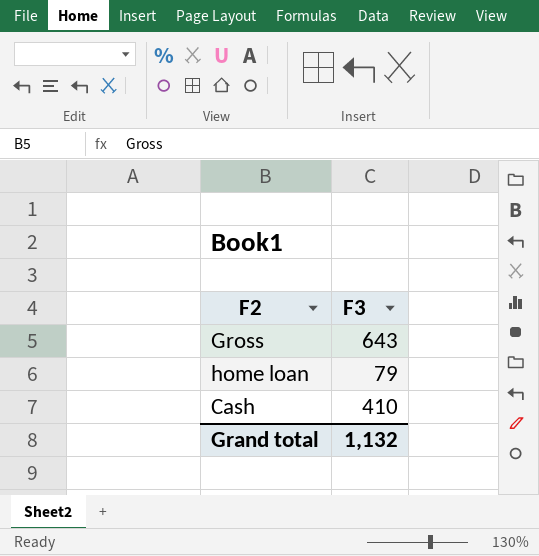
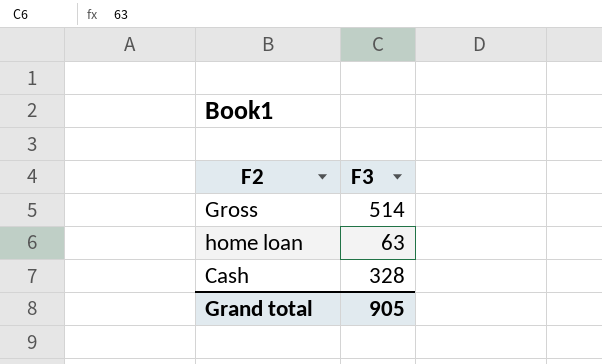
Gross | F3: 643 -> 514
home loan | F3: 79 -> 63
Cash | F3: 410 -> 328
Grand total | F3: 1,132 -> 905

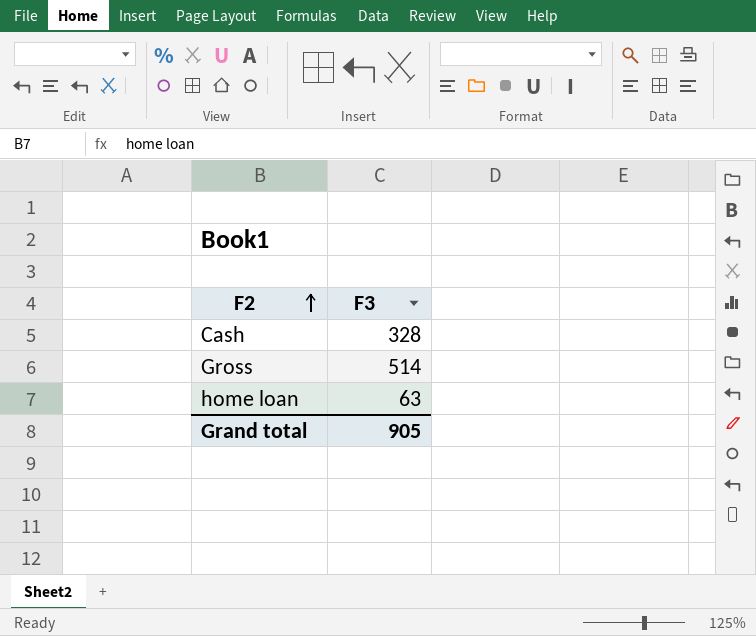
row order: none -> F2 ascending

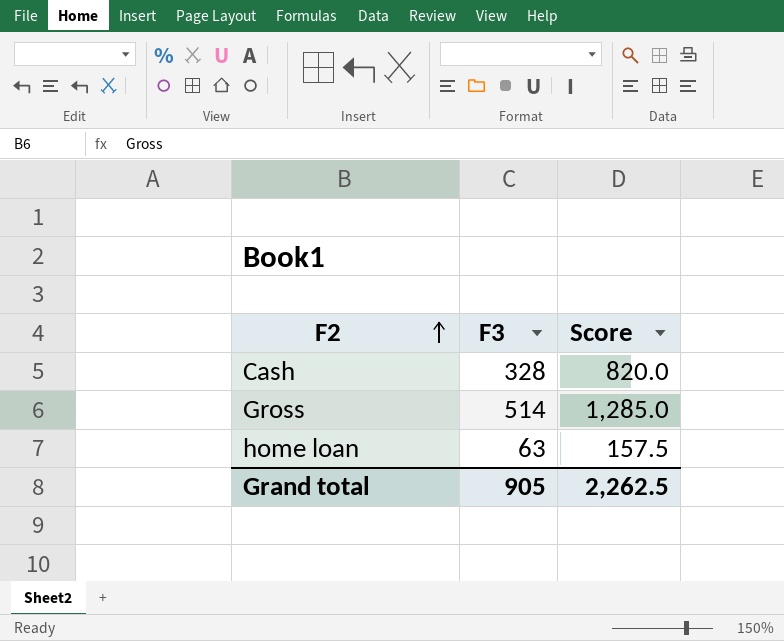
column Score | formula: none -> [F3] * 2.5

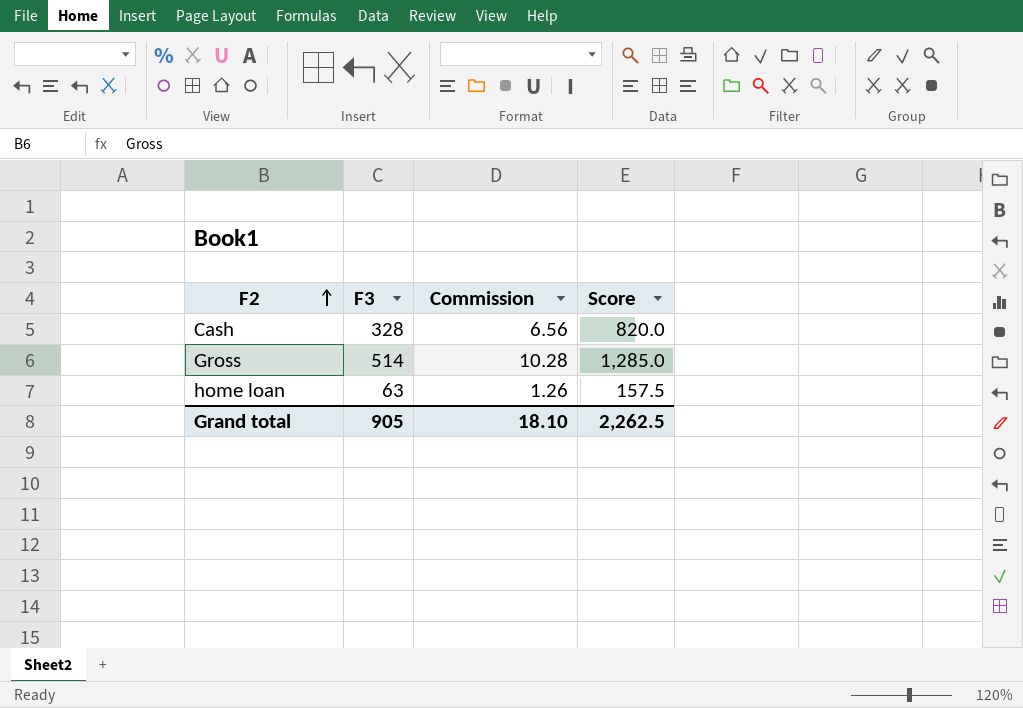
column Commission | formula: none -> [F3] * 0.02

